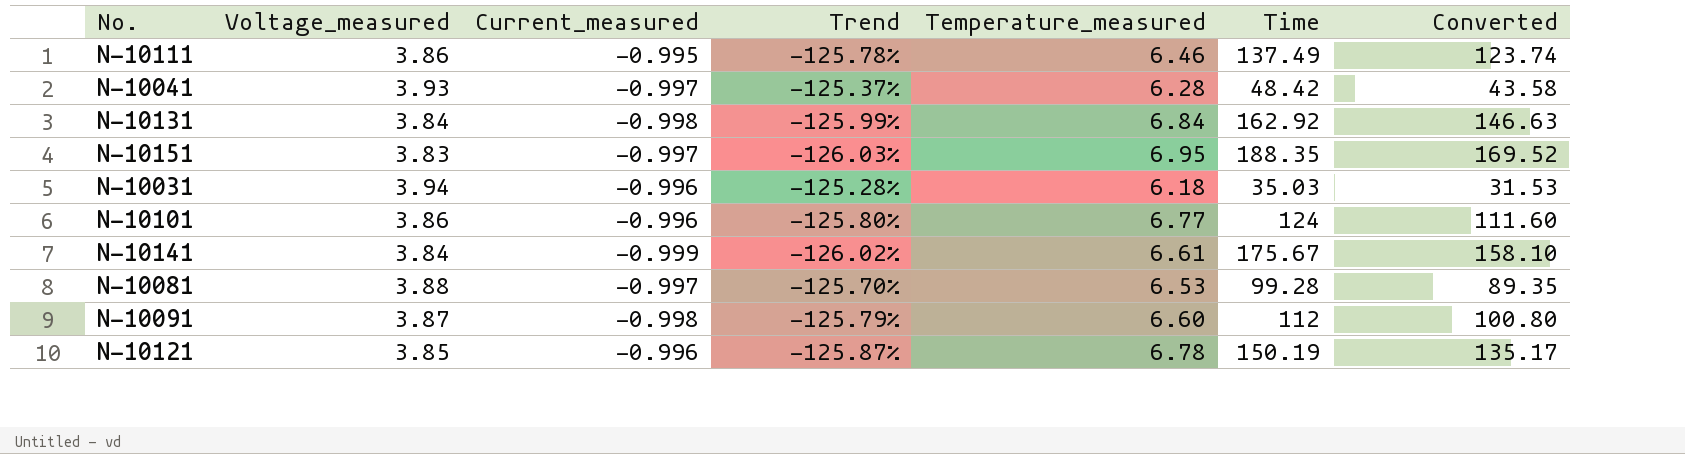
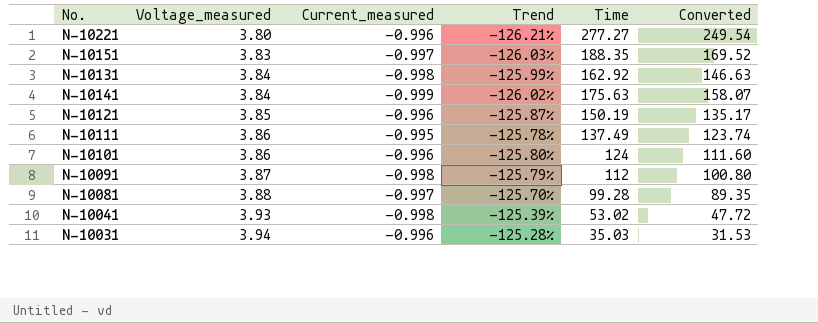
row order: none -> Voltage_measured ascending
column Temperature_measured | position: 5 -> none
row N-10221: none -> 3.80 | -0.996 | -126.21% | 277.27 | 249.54
N-10141 | Time: 175.67 -> 175.63
N-10141 | Converted: 158.10 -> 158.07
N-10041 | Current_measured: -0.997 -> -0.998
N-10041 | Trend: -125.37% -> -125.39%
N-10041 | Time: 48.42 -> 53.02
N-10041 | Converted: 43.58 -> 47.72

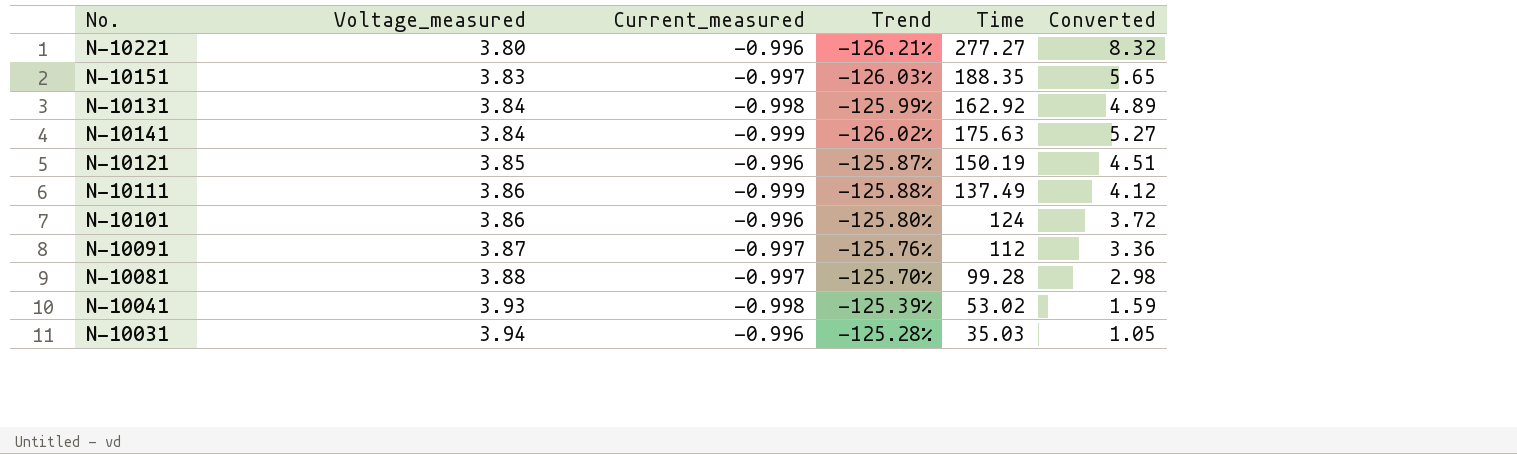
column Converted | formula: [Time] * 0.9 -> [Time] * 0.03
N-10111 | Current_measured: -0.995 -> -0.999
N-10111 | Trend: -125.78% -> -125.88%
N-10091 | Current_measured: -0.998 -> -0.997
N-10091 | Trend: -125.79% -> -125.76%

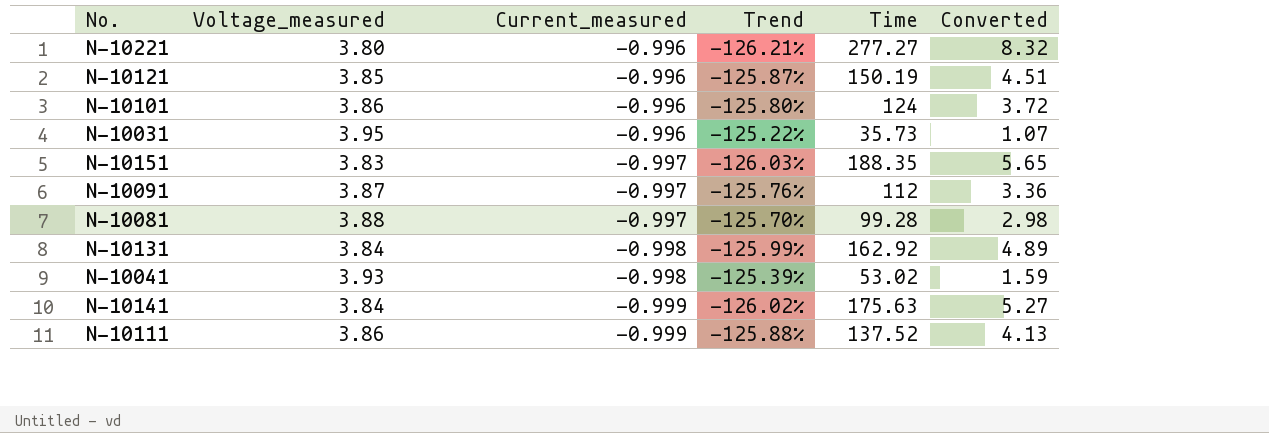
row order: Voltage_measured ascending -> Current_measured descending
N-10031 | Voltage_measured: 3.94 -> 3.95
N-10031 | Trend: -125.28% -> -125.22%
N-10031 | Time: 35.03 -> 35.73
N-10031 | Converted: 1.05 -> 1.07
N-10111 | Time: 137.49 -> 137.52
N-10111 | Converted: 4.12 -> 4.13

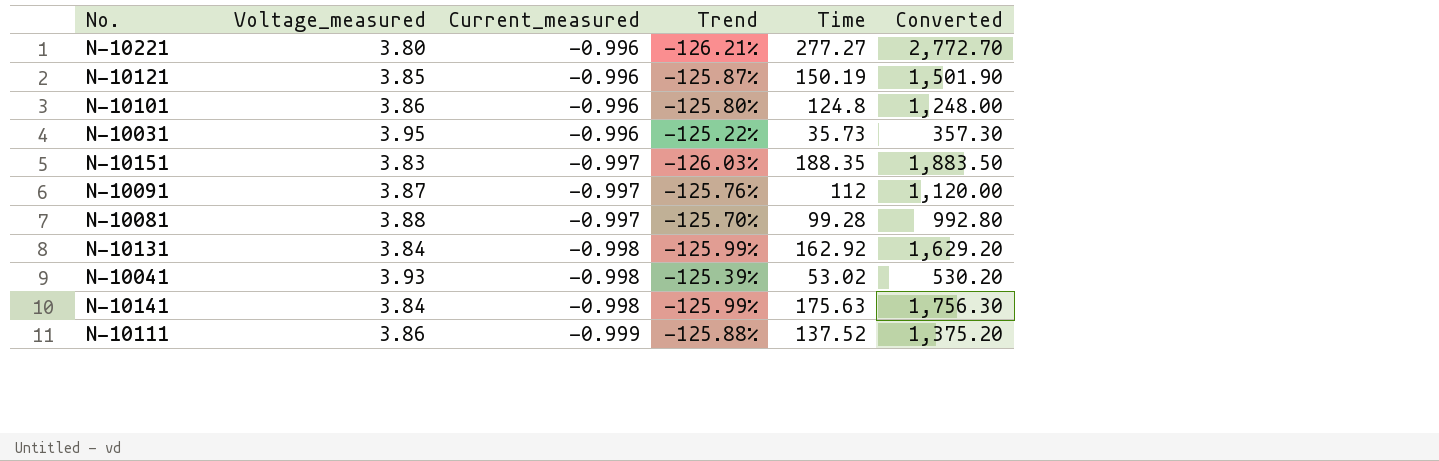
column Converted | formula: [Time] * 0.03 -> [Time] * 10
N-10101 | Time: 124 -> 124.8
N-10141 | Current_measured: -0.999 -> -0.998
N-10141 | Trend: -126.02% -> -125.99%

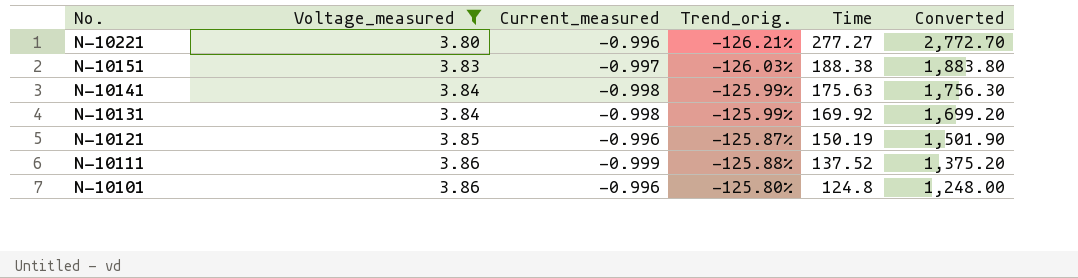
filter: none -> Voltage_measured <= 3.86
row order: Current_measured descending -> No. descending
column name: Trend -> Trend_orig.
N-10151 | Time: 188.35 -> 188.38
N-10151 | Converted: 1,883.50 -> 1,883.80
N-10131 | Time: 162.92 -> 169.92
N-10131 | Converted: 1,629.20 -> 1,699.20

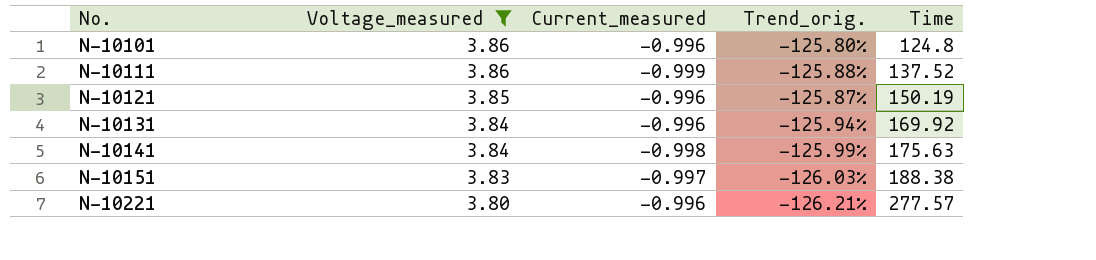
row order: No. descending -> No. ascending
column Converted | formula: [Time] * 10 -> none
N-10131 | Current_measured: -0.998 -> -0.996
N-10131 | Trend_orig.: -125.99% -> -125.94%
N-10221 | Time: 277.27 -> 277.57

